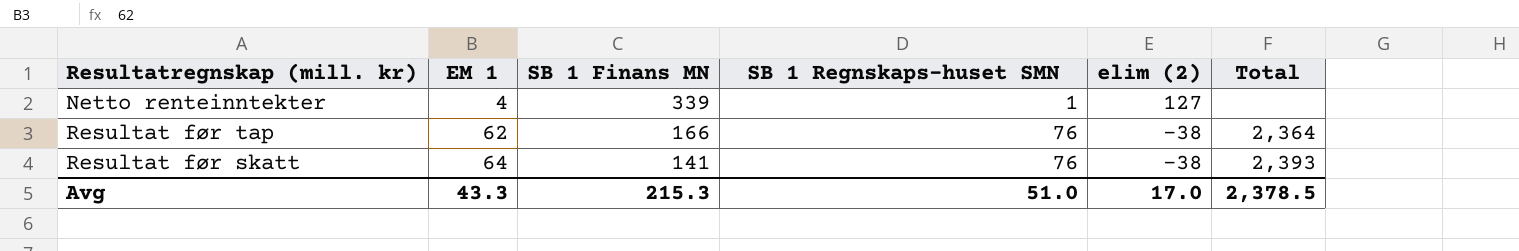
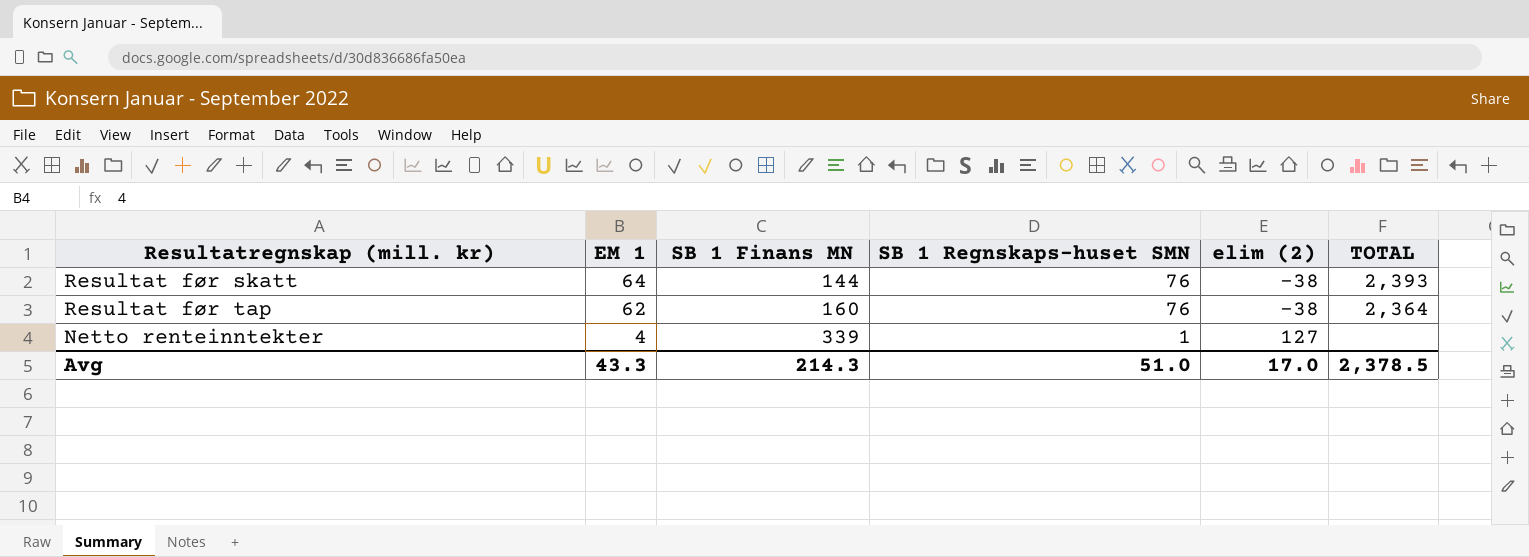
row order: EM 1 ascending -> EM 1 descending
column name: Total -> TOTAL
Resultat før skatt | SB 1 Finans MN: 141 -> 144
Resultat før tap | SB 1 Finans MN: 166 -> 160
Avg | SB 1 Finans MN: 215.3 -> 214.3

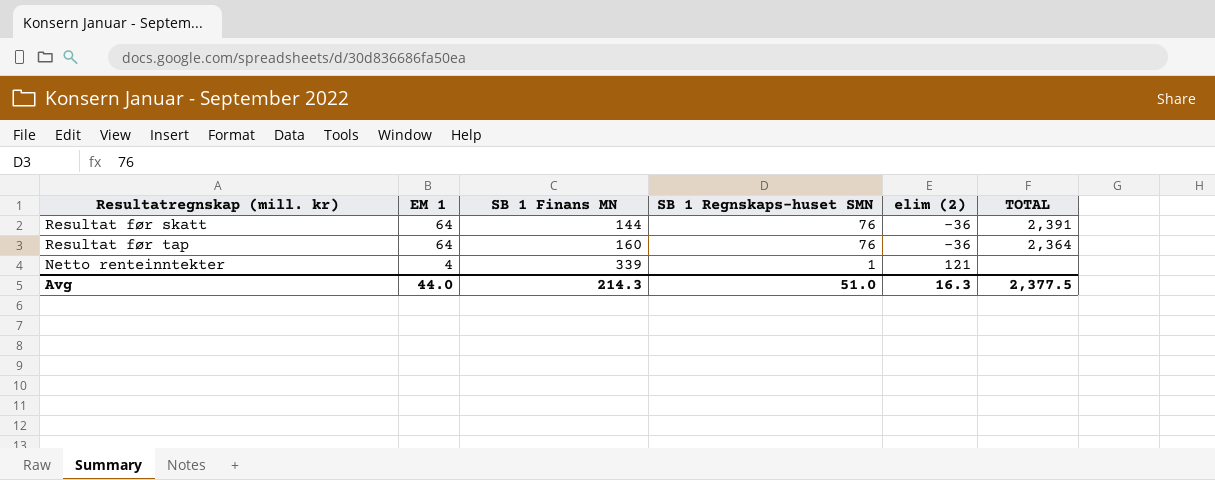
Resultat før skatt | elim (2): -38 -> -36
Resultat før skatt | TOTAL: 2,393 -> 2,391
Resultat før tap | EM 1: 62 -> 64
Resultat før tap | elim (2): -38 -> -36
Netto renteinntekter | elim (2): 127 -> 121
Avg | EM 1: 43.3 -> 44.0
Avg | elim (2): 17.0 -> 16.3
Avg | TOTAL: 2,378.5 -> 2,377.5

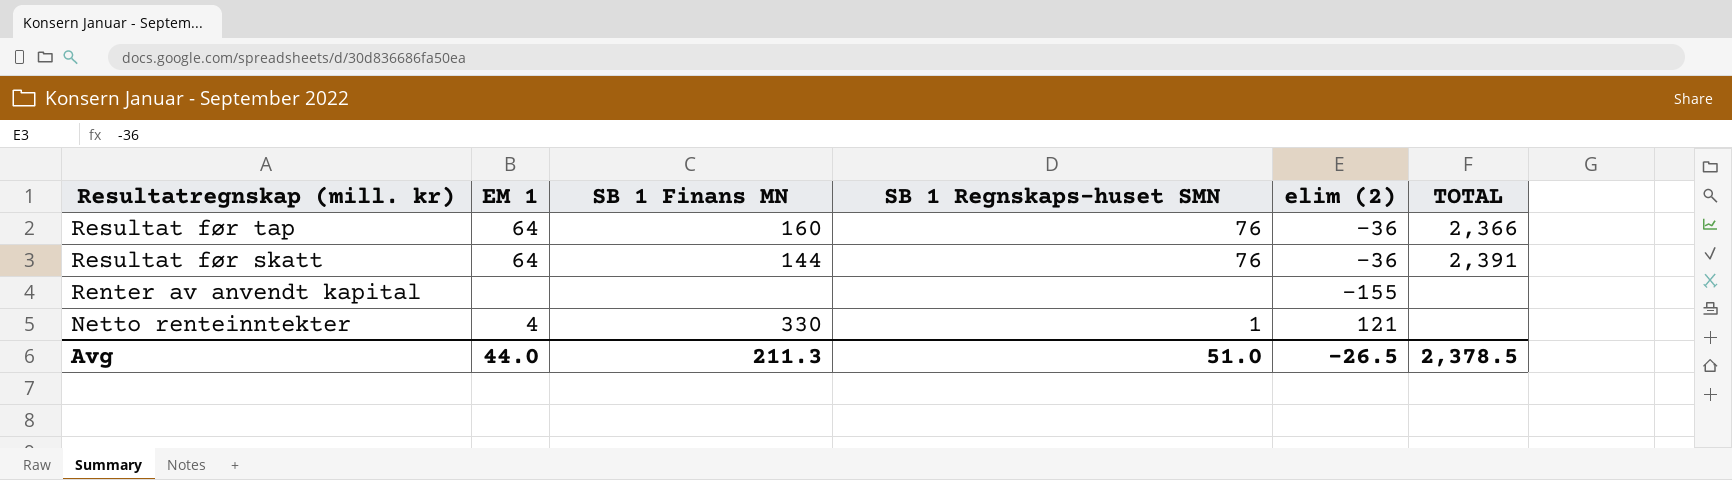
row order: EM 1 descending -> Resultatregnskap (mill. kr) descending
Resultat før tap | TOTAL: 2,364 -> 2,366
row Renter av anvendt kapital: none -> none | none | none | -155 | none
Netto renteinntekter | SB 1 Finans MN: 339 -> 330
Avg | SB 1 Finans MN: 214.3 -> 211.3
Avg | elim (2): 16.3 -> -26.5
Avg | TOTAL: 2,377.5 -> 2,378.5

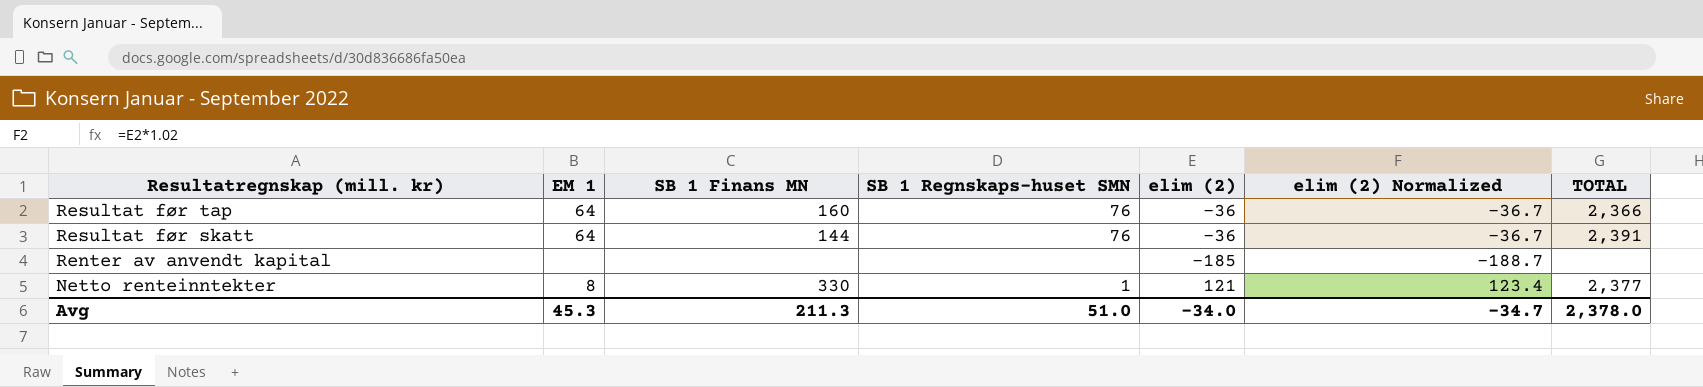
column elim (2) Normalized | formula: none -> [elim (2)] * 1.02
Renter av anvendt kapital | elim (2): -155 -> -185
Netto renteinntekter | EM 1: 4 -> 8
Netto renteinntekter | TOTAL: none -> 2,377
Avg | EM 1: 44.0 -> 45.3
Avg | elim (2): -26.5 -> -34.0
Avg | TOTAL: 2,378.5 -> 2,378.0

